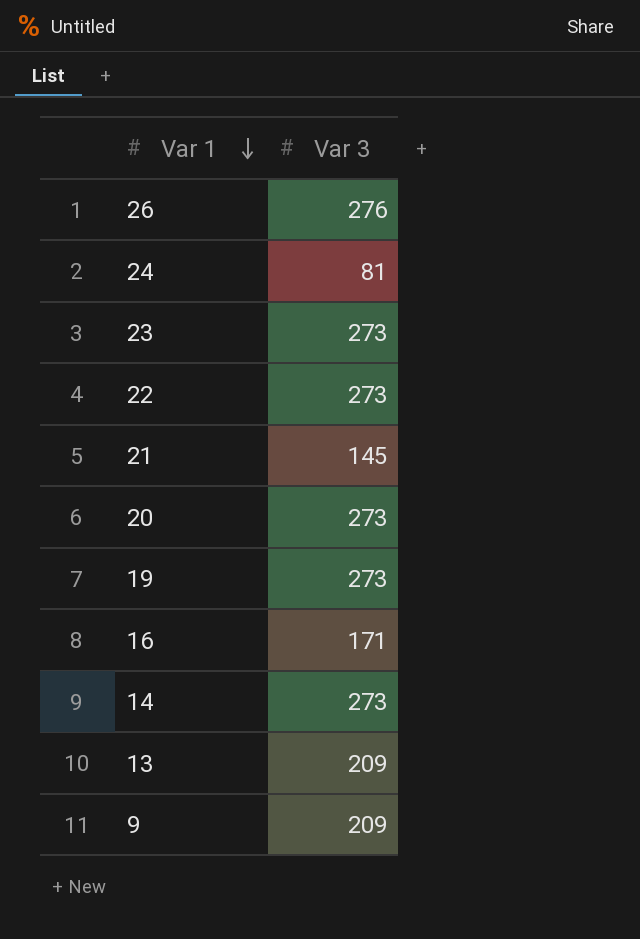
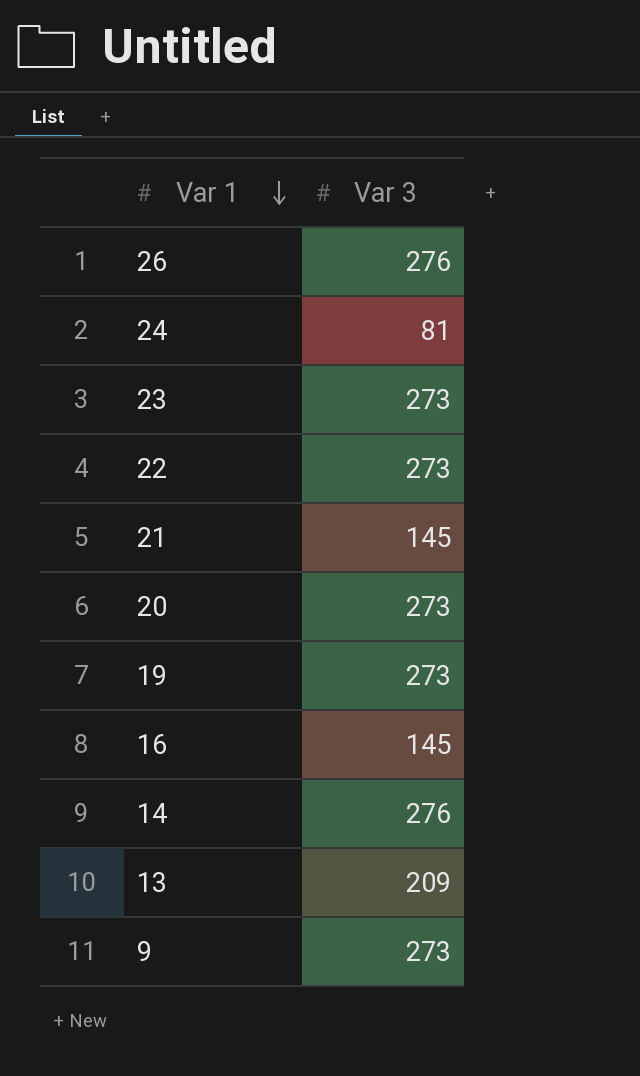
16 | Var 3: 171 -> 145
14 | Var 3: 273 -> 276
9 | Var 3: 209 -> 273

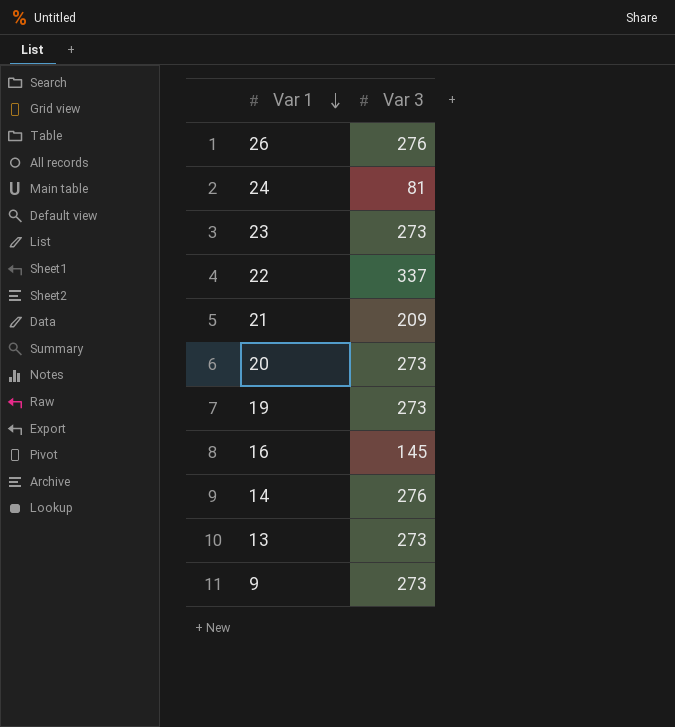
22 | Var 3: 273 -> 337
21 | Var 3: 145 -> 209
13 | Var 3: 209 -> 273

